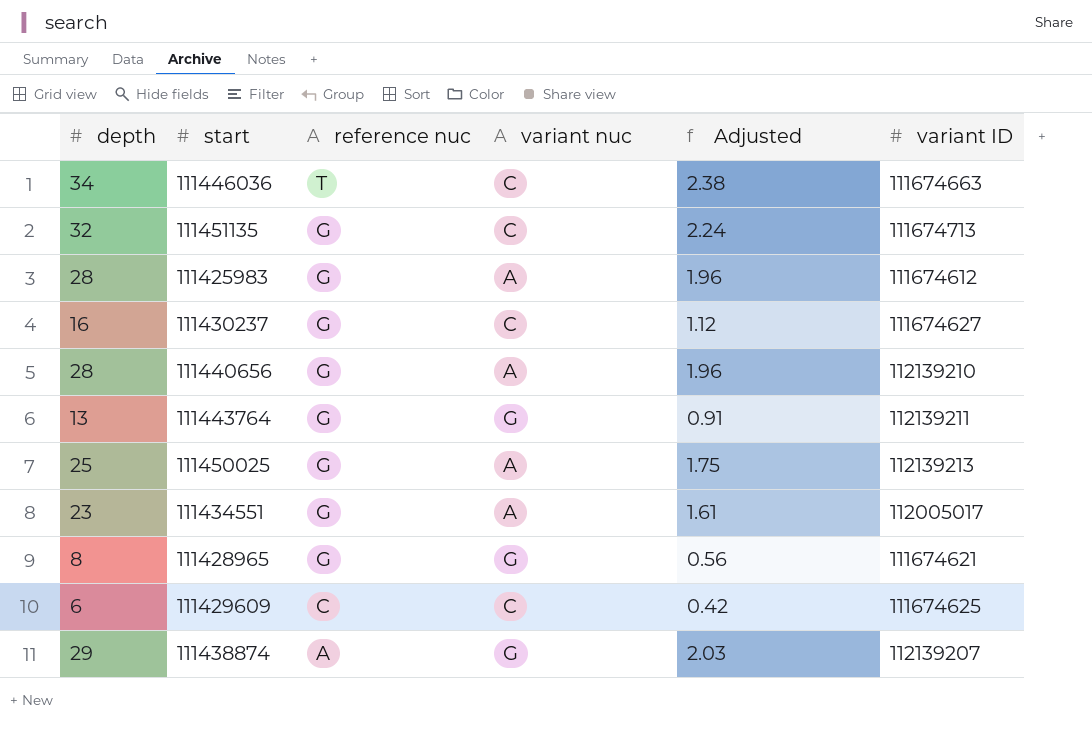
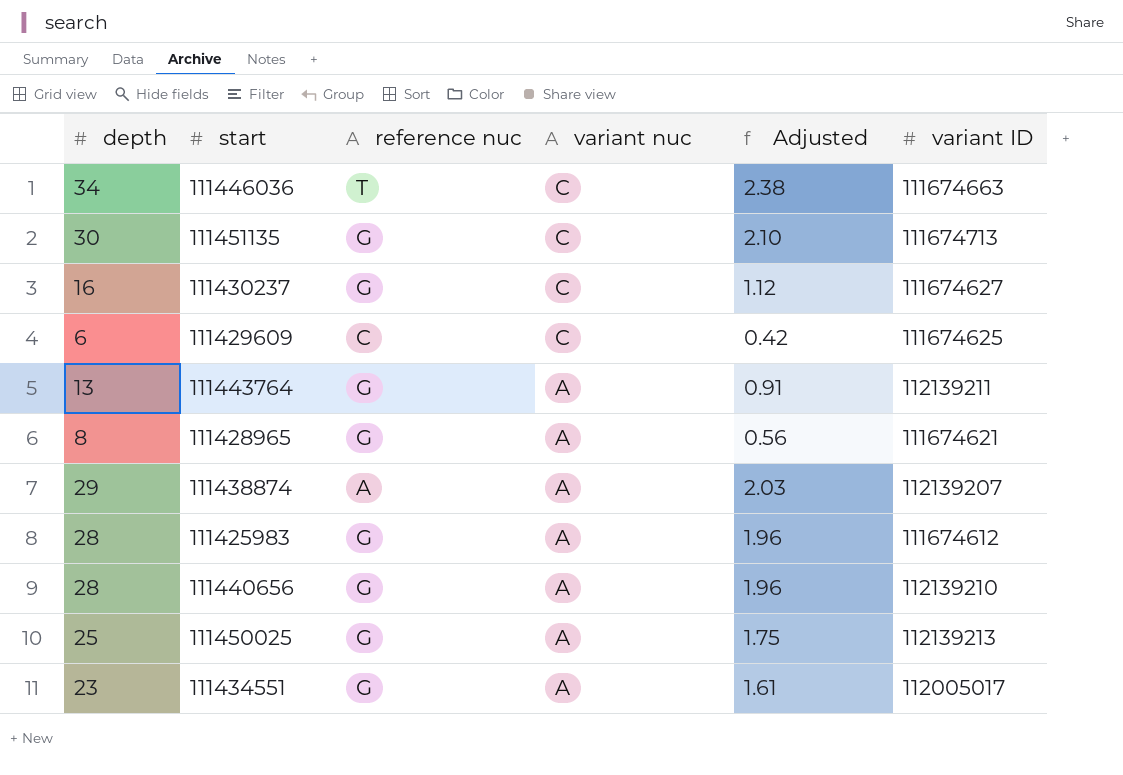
row order: reference nuc descending -> variant nuc descending
111451135 | depth: 32 -> 30
111451135 | Adjusted: 2.24 -> 2.10
111443764 | variant nuc: G -> A
111428965 | variant nuc: G -> A
111438874 | variant nuc: G -> A

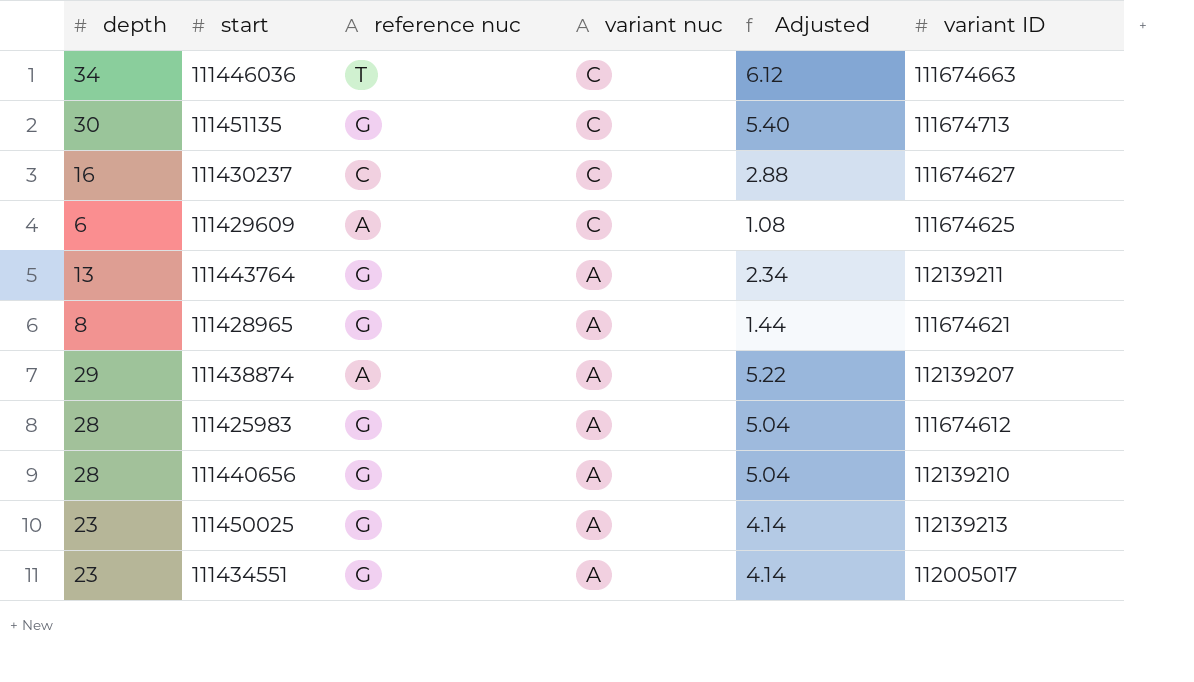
column Adjusted | formula: [depth] * 0.07 -> [depth] * 0.18
111430237 | reference nuc: G -> C
111429609 | reference nuc: C -> A
111450025 | depth: 25 -> 23

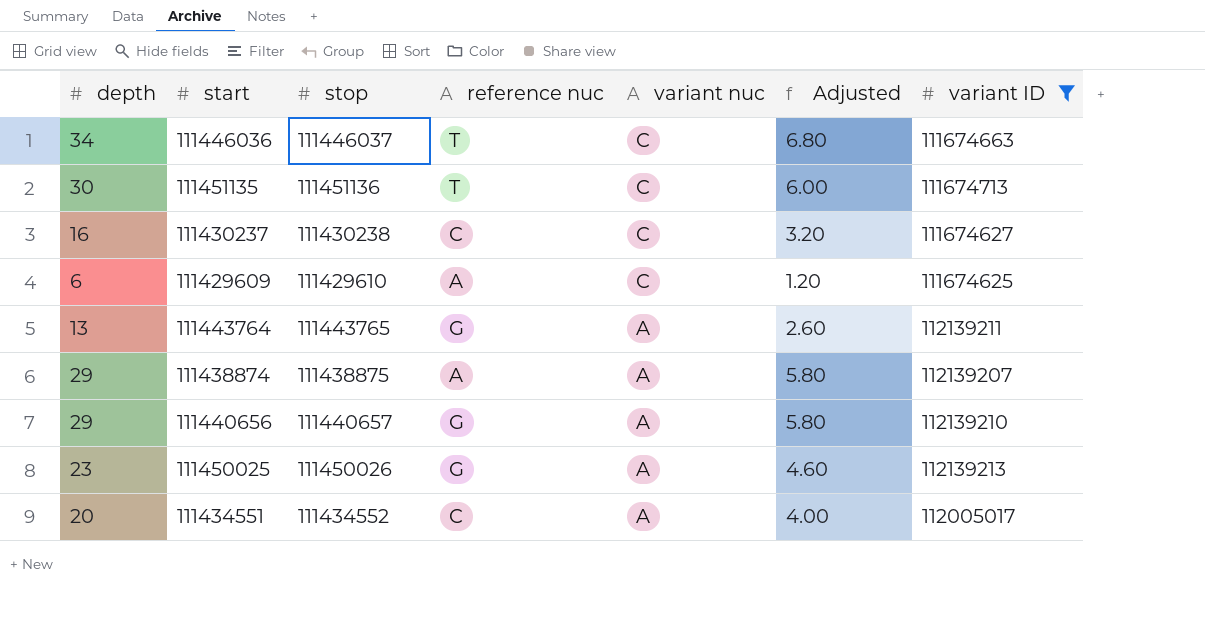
filter: none -> variant ID >= 111674625
column stop | position: none -> 3
column Adjusted | formula: [depth] * 0.18 -> [depth] * 0.2
111451135 | reference nuc: G -> T
111440656 | depth: 28 -> 29
111434551 | depth: 23 -> 20
111434551 | reference nuc: G -> C

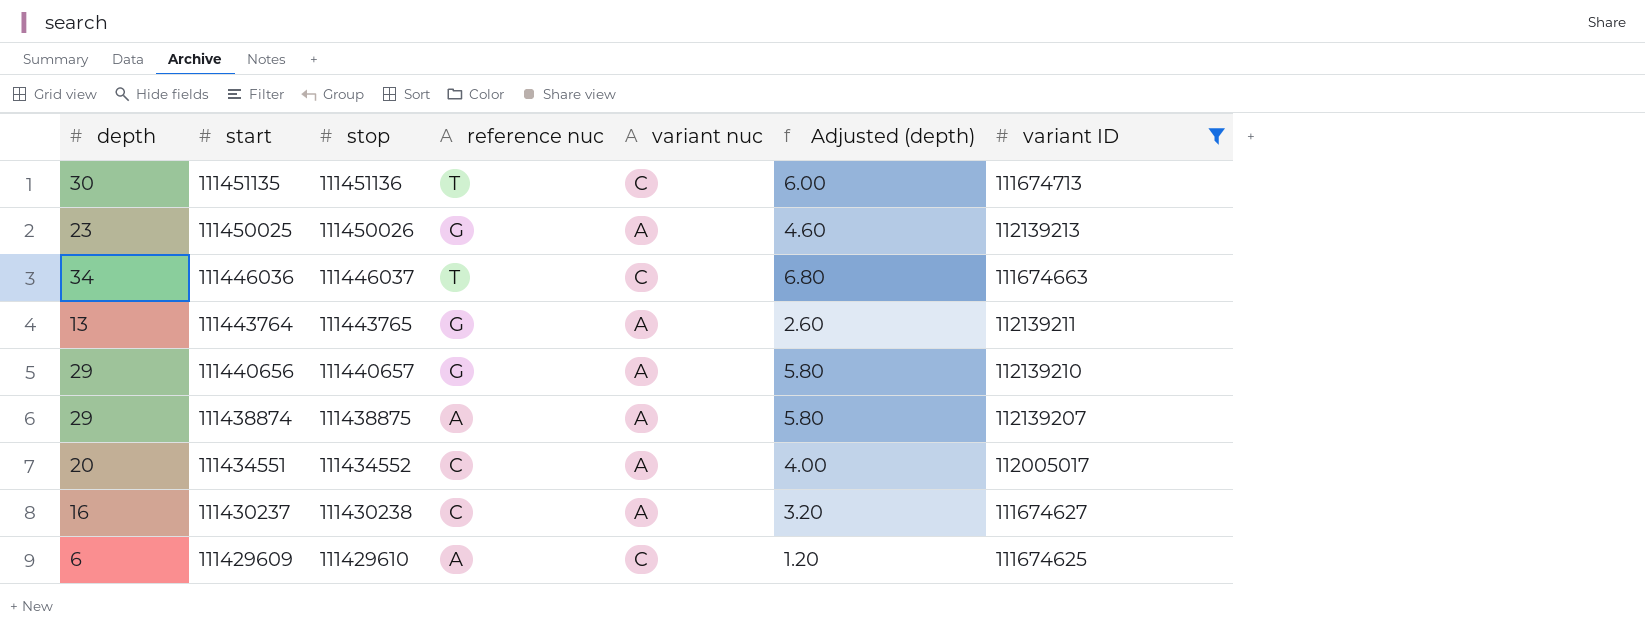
row order: variant nuc descending -> start descending
column name: Adjusted -> Adjusted (depth)
111430237 | variant nuc: C -> A

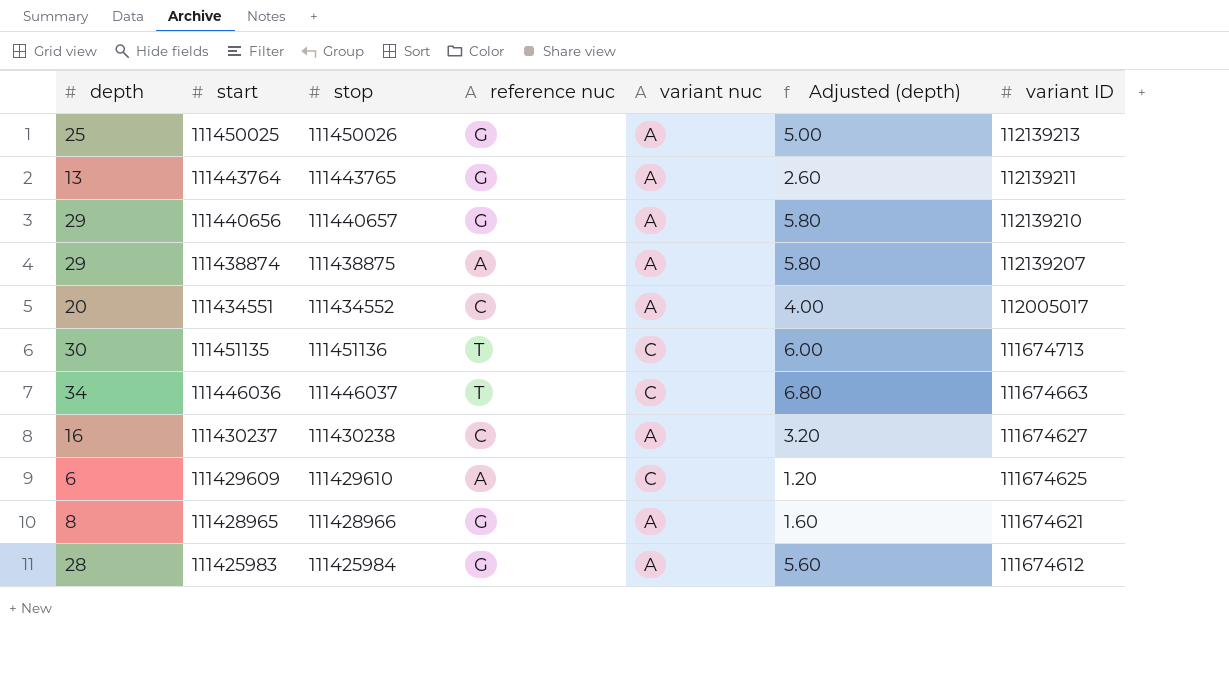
filter: variant ID >= 111674625 -> none
row order: start descending -> variant ID descending
111450025 | depth: 23 -> 25
111450025 | Adjusted (depth): 4.60 -> 5.00

